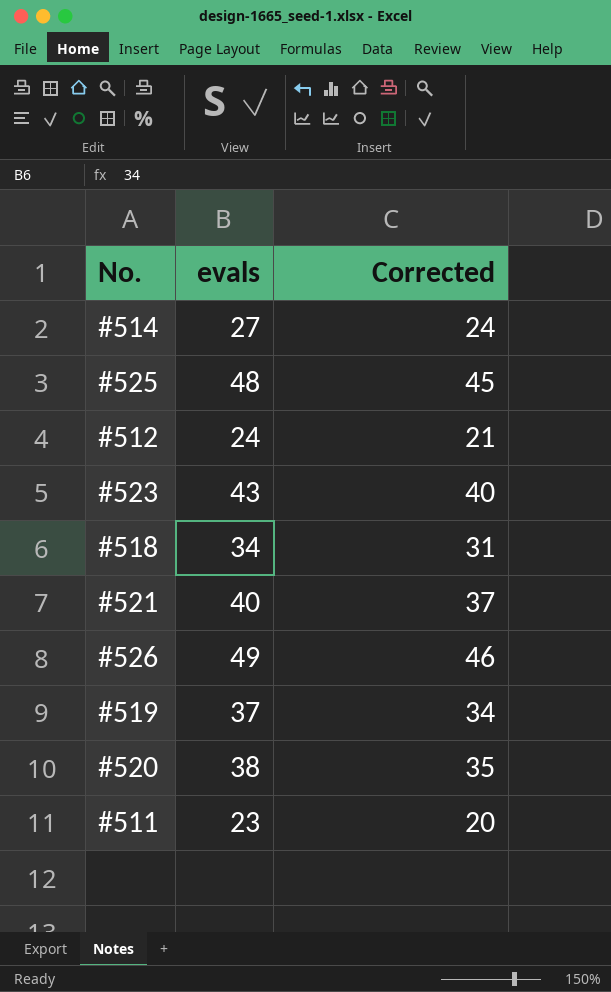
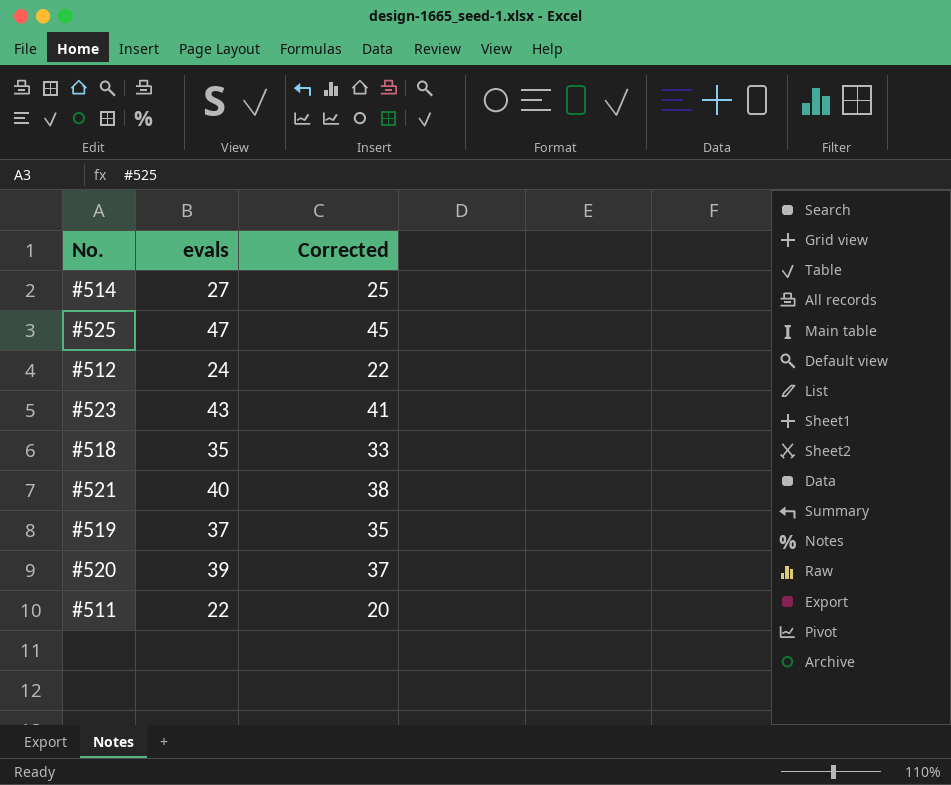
column Corrected | formula: [evals] - 3 -> [evals] - 2
row #526: 49 | 46 -> none
#525 | evals: 48 -> 47
#518 | evals: 34 -> 35
#520 | evals: 38 -> 39
#511 | evals: 23 -> 22

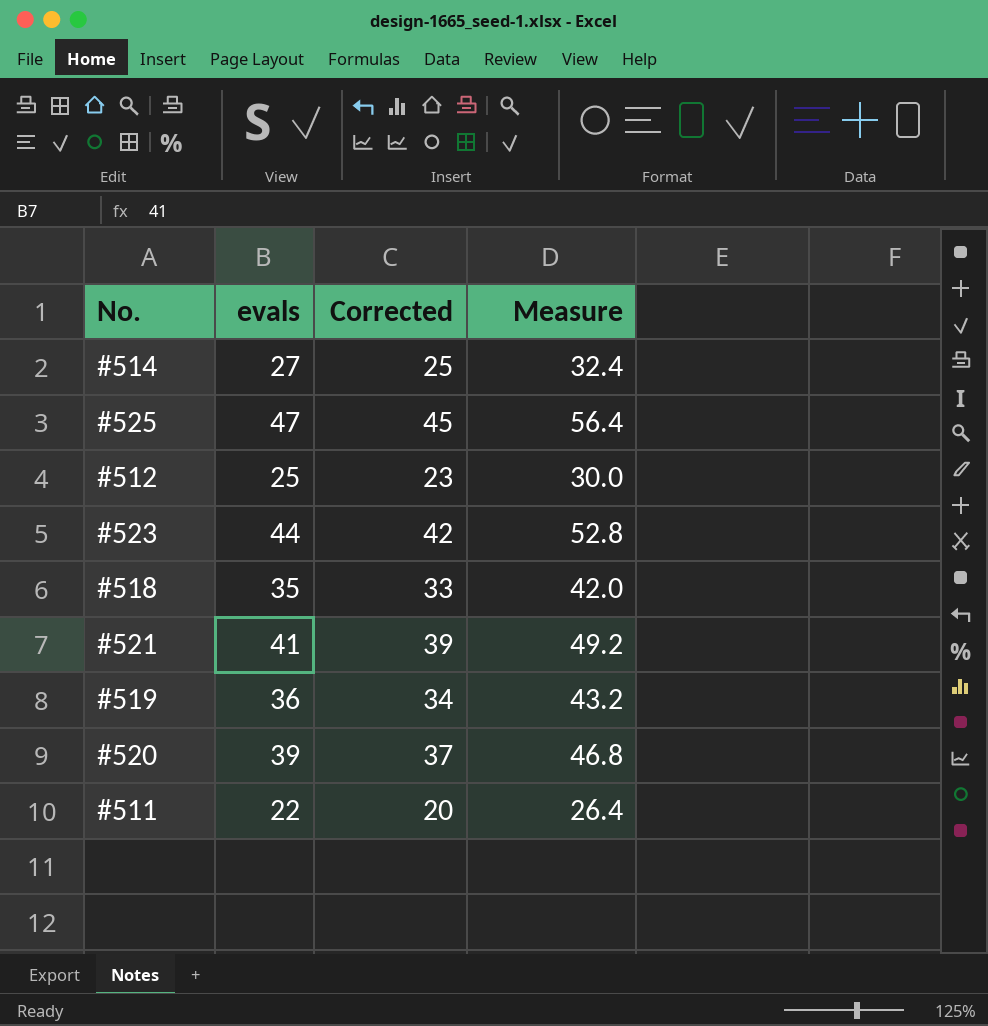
column Measure | formula: none -> [evals] * 1.2
#512 | evals: 24 -> 25
#512 | Corrected: 22 -> 23
#523 | evals: 43 -> 44
#523 | Corrected: 41 -> 42
#521 | evals: 40 -> 41
#521 | Corrected: 38 -> 39
#519 | evals: 37 -> 36
#519 | Corrected: 35 -> 34

